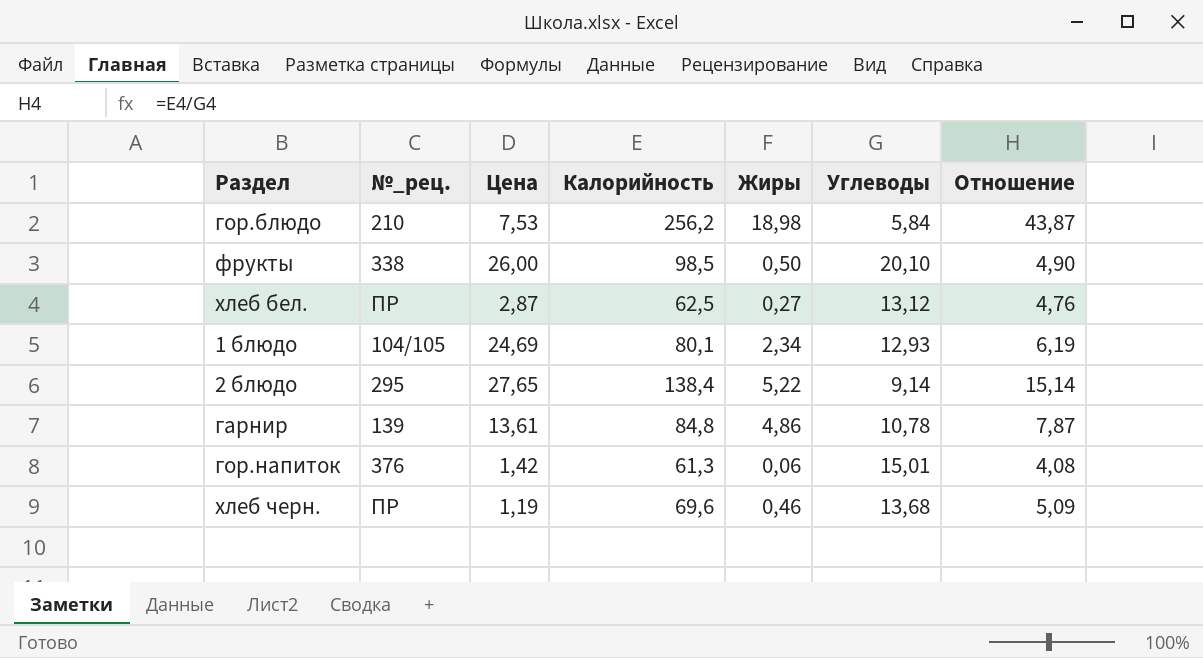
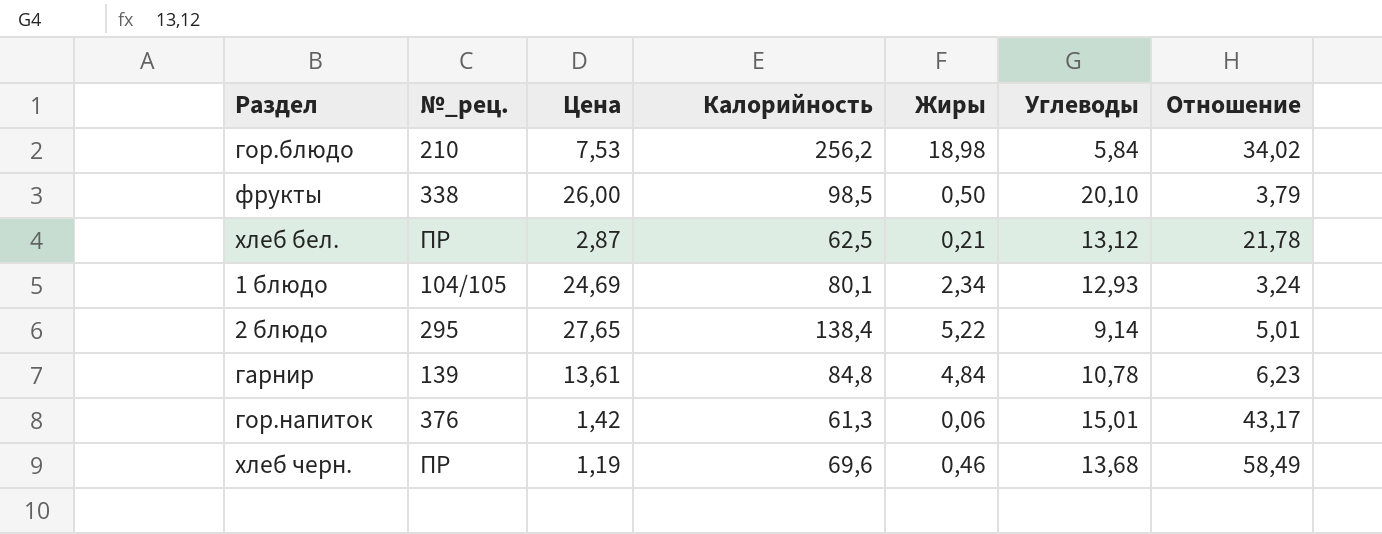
column Отношение | formula: [Калорийность] / [Углеводы] -> [Калорийность] / [Цена]
хлеб бел. | Жиры: 0,27 -> 0,21
гарнир | Жиры: 4,86 -> 4,84

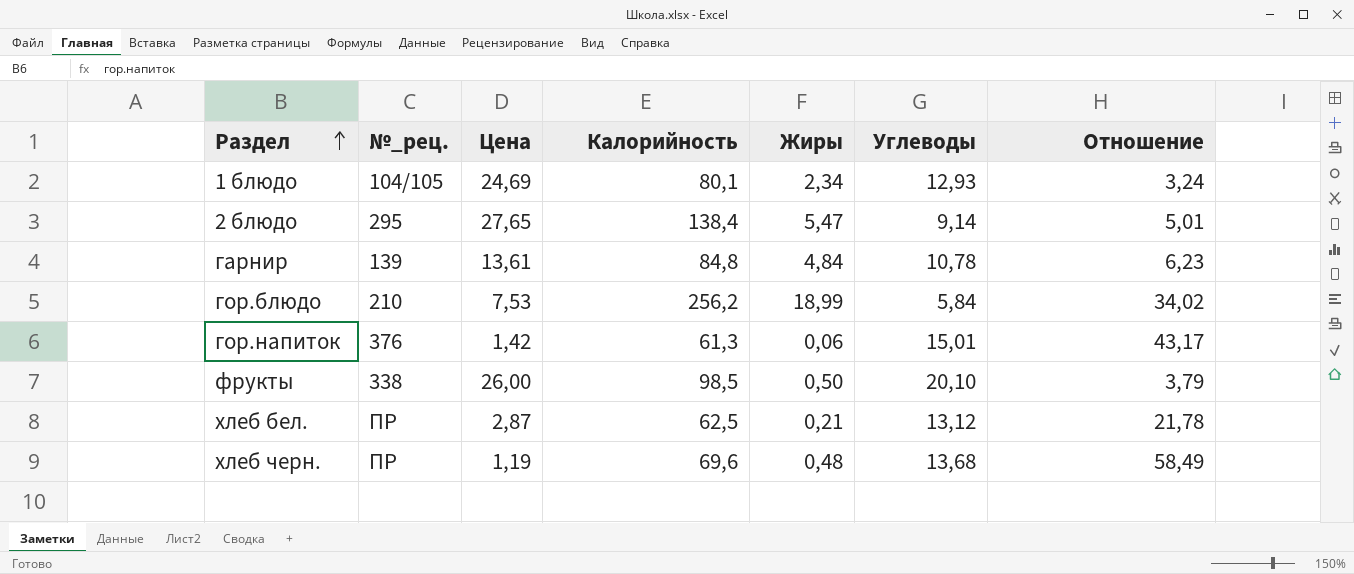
row order: none -> Раздел ascending
2 блюдо | Жиры: 5,22 -> 5,47
гор.блюдо | Жиры: 18,98 -> 18,99
хлеб черн. | Жиры: 0,46 -> 0,48

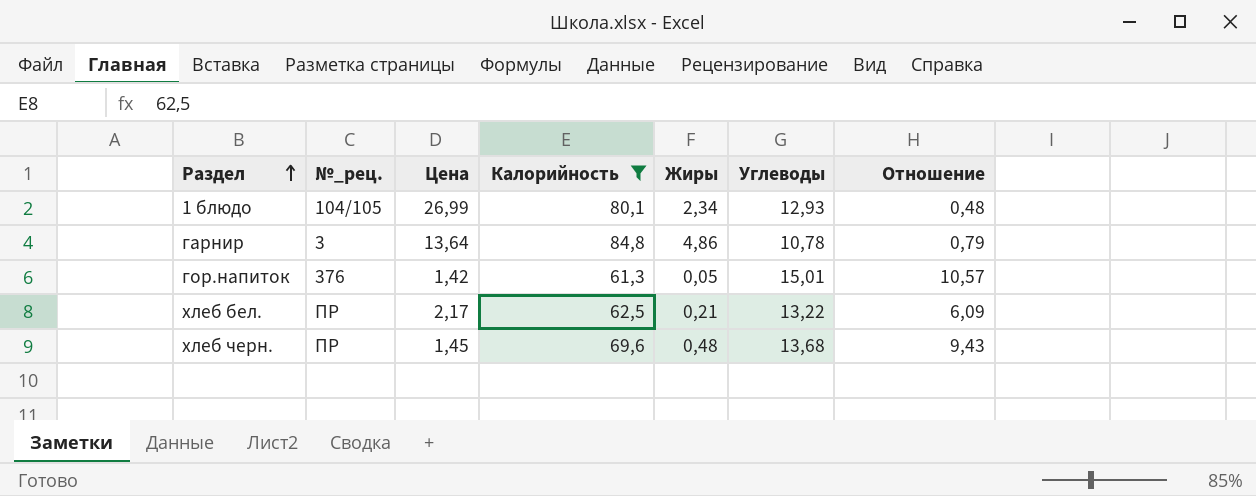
filter: none -> Калорийность <= 84,8
column Отношение | formula: [Калорийность] / [Цена] -> [Углеводы] / [Цена]
1 блюдо | Цена: 24,69 -> 26,99
гарнир | №_рец.: 139 -> 3
гарнир | Цена: 13,61 -> 13,64
гарнир | Жиры: 4,84 -> 4,86
гор.напиток | Жиры: 0,06 -> 0,05
хлеб бел. | Цена: 2,87 -> 2,17
хлеб бел. | Углеводы: 13,12 -> 13,22
хлеб черн. | Цена: 1,19 -> 1,45

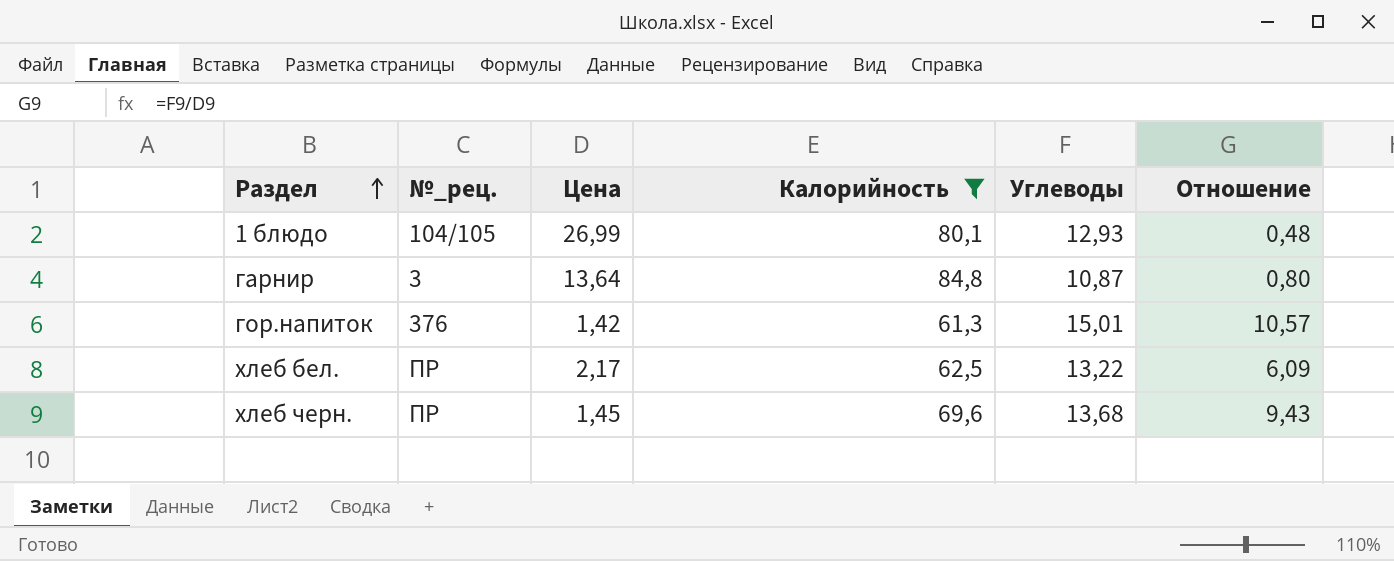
column Жиры | position: 5 -> none
гарнир | Углеводы: 10,78 -> 10,87
гарнир | Отношение: 0,79 -> 0,80

